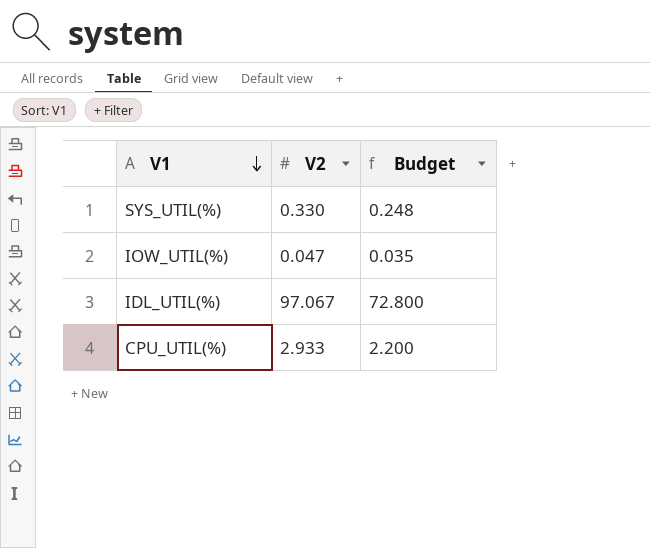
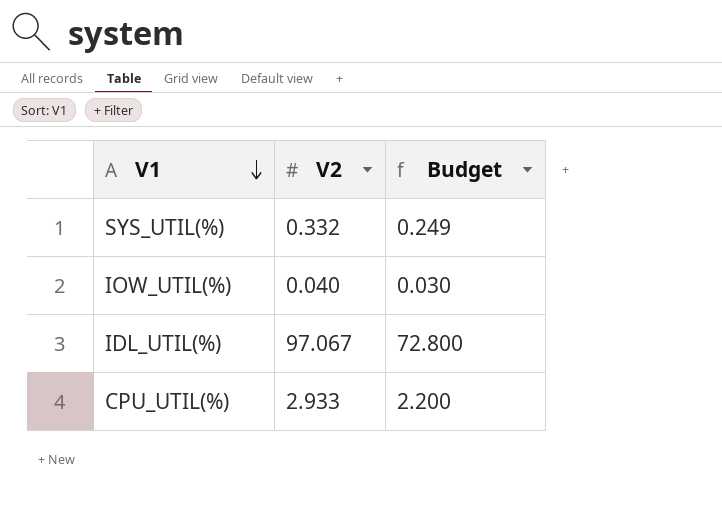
SYS_UTIL(%) | V2: 0.330 -> 0.332
SYS_UTIL(%) | Budget: 0.248 -> 0.249
IOW_UTIL(%) | V2: 0.047 -> 0.040
IOW_UTIL(%) | Budget: 0.035 -> 0.030

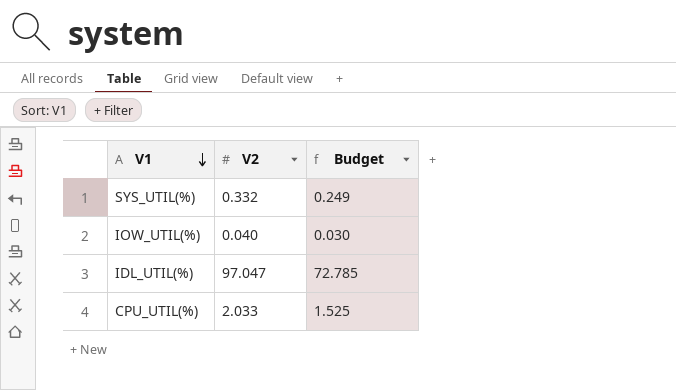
IDL_UTIL(%) | V2: 97.067 -> 97.047
IDL_UTIL(%) | Budget: 72.800 -> 72.785
CPU_UTIL(%) | V2: 2.933 -> 2.033
CPU_UTIL(%) | Budget: 2.200 -> 1.525

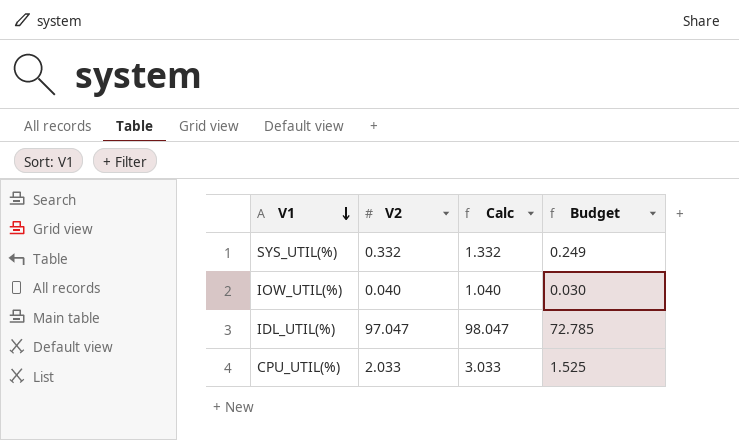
column Calc | formula: none -> [V2] + 1

